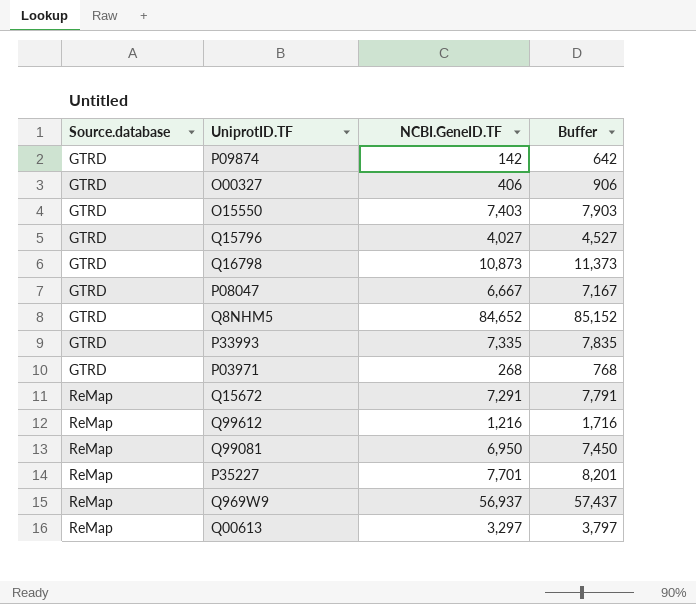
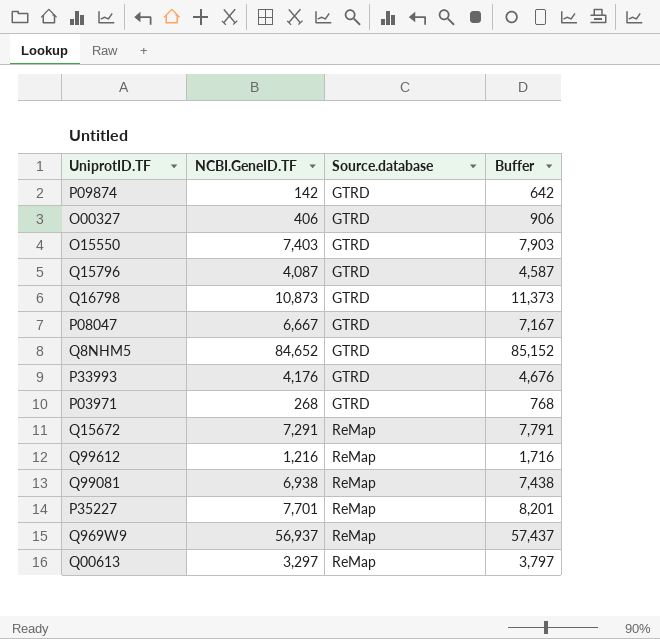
column Source.database | position: 1 -> 3
Q15796 | NCBI.GeneID.TF: 4,027 -> 4,087
Q15796 | Buffer: 4,527 -> 4,587
P33993 | NCBI.GeneID.TF: 7,335 -> 4,176
P33993 | Buffer: 7,835 -> 4,676
Q99081 | NCBI.GeneID.TF: 6,950 -> 6,938
Q99081 | Buffer: 7,450 -> 7,438

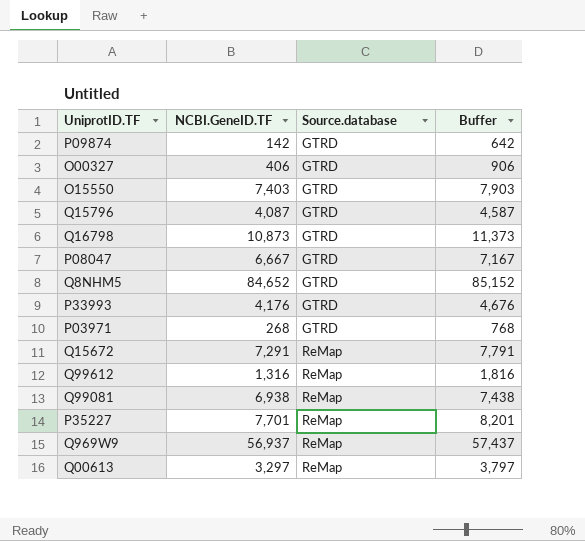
Q99612 | NCBI.GeneID.TF: 1,216 -> 1,316
Q99612 | Buffer: 1,716 -> 1,816

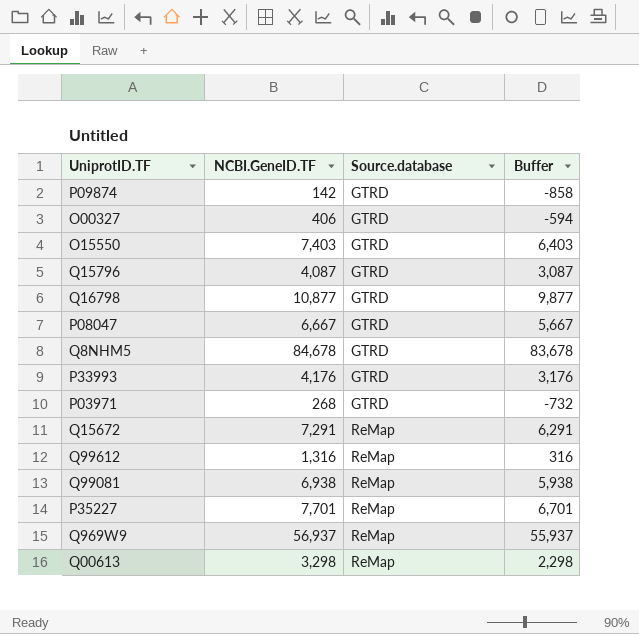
column Buffer | formula: [NCBI.GeneID.TF] + 500 -> [NCBI.GeneID.TF] - 1000
Q16798 | NCBI.GeneID.TF: 10,873 -> 10,877
Q8NHM5 | NCBI.GeneID.TF: 84,652 -> 84,678
Q00613 | NCBI.GeneID.TF: 3,297 -> 3,298

